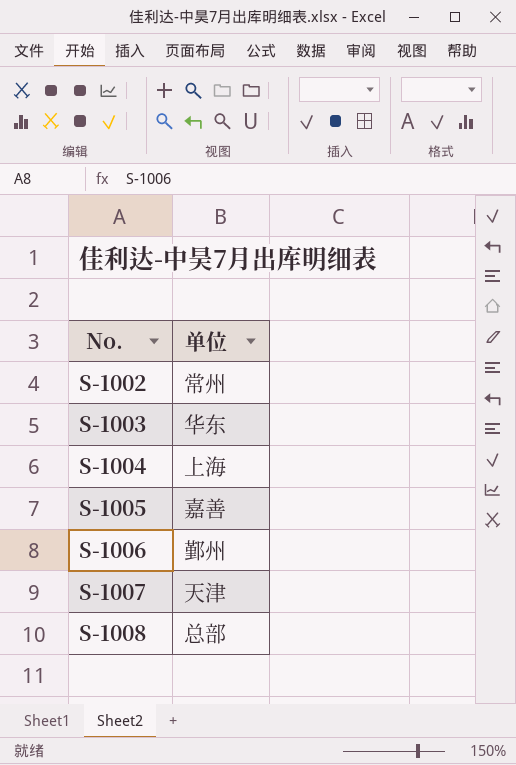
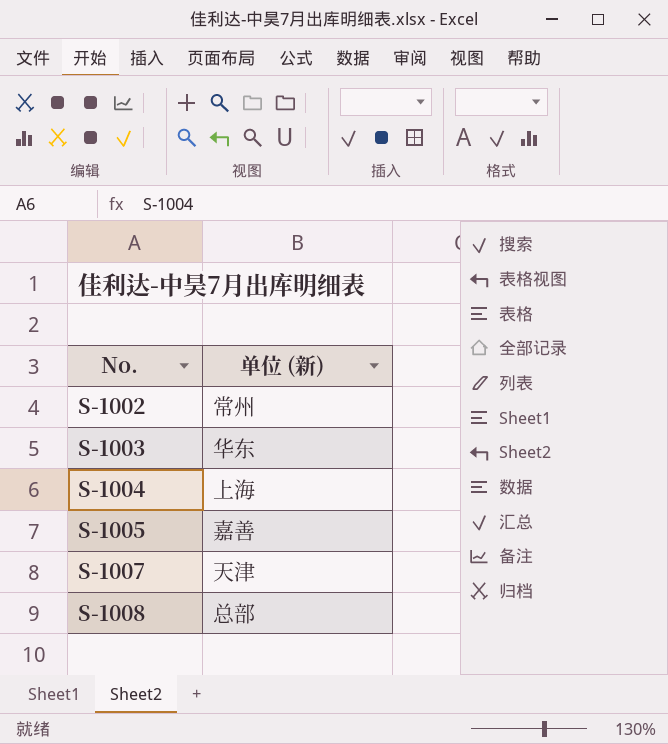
column name: 单位 -> 单位 (新)
row S-1006: 鄞州 -> none

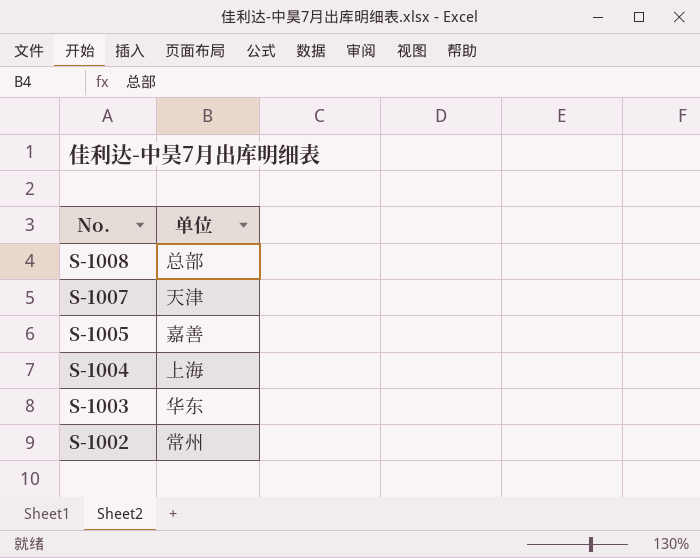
row order: No. ascending -> No. descending
column name: 单位 (新) -> 单位

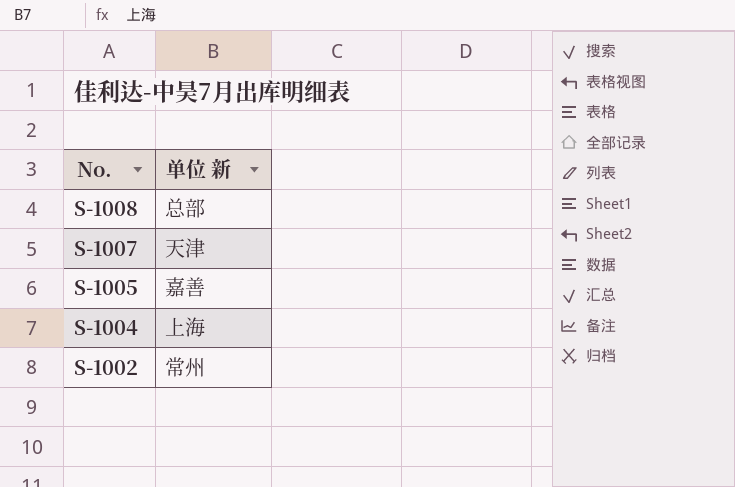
column name: 单位 -> 单位 新
row S-1003: 华东 -> none

